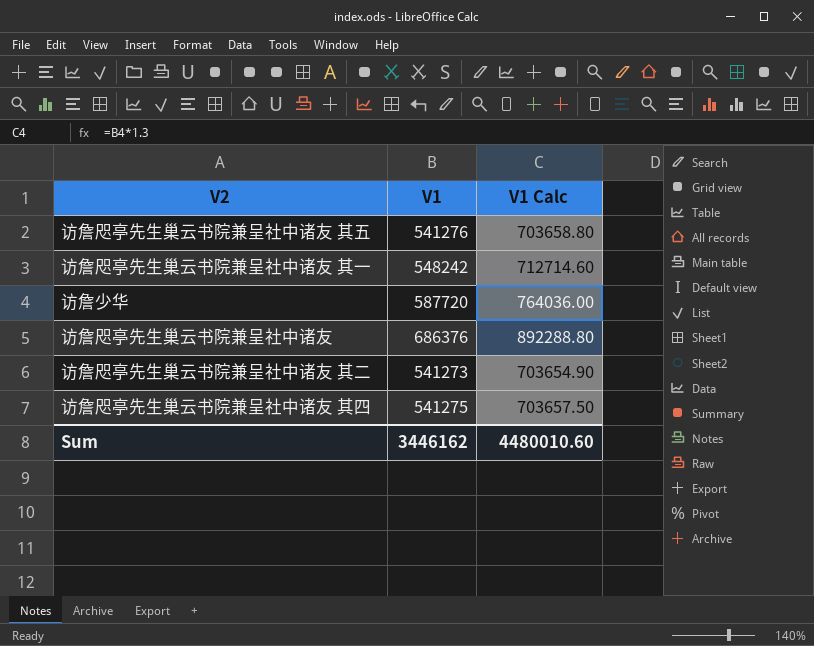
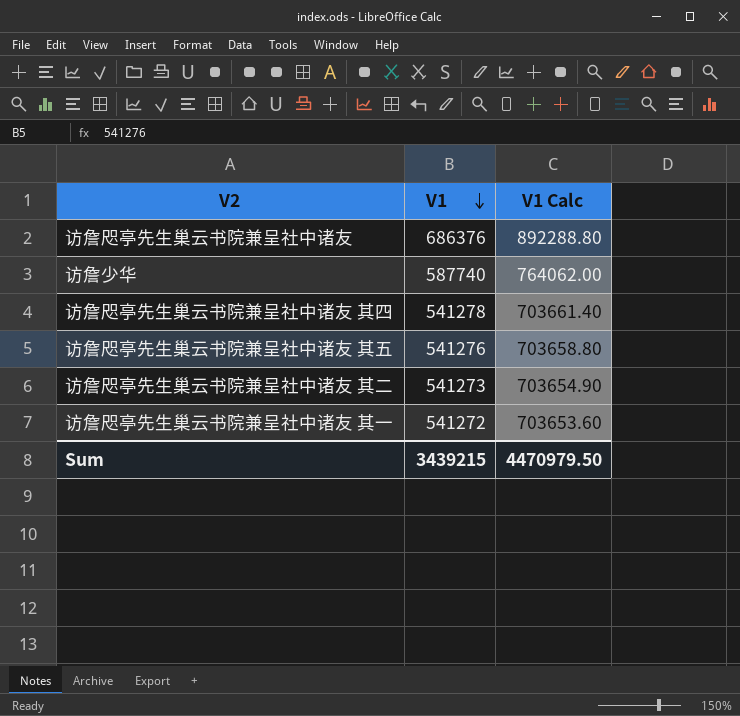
row order: none -> V1 descending
访詹少华 | V1: 587720 -> 587740
访詹少华 | V1 Calc: 764036.00 -> 764062.00
访詹咫亭先生巢云书院兼呈社中诸友 其四 | V1: 541275 -> 541278
访詹咫亭先生巢云书院兼呈社中诸友 其四 | V1 Calc: 703657.50 -> 703661.40
访詹咫亭先生巢云书院兼呈社中诸友 其一 | V1: 548242 -> 541272
访詹咫亭先生巢云书院兼呈社中诸友 其一 | V1 Calc: 712714.60 -> 703653.60
Sum | V1: 3446162 -> 3439215
Sum | V1 Calc: 4480010.60 -> 4470979.50

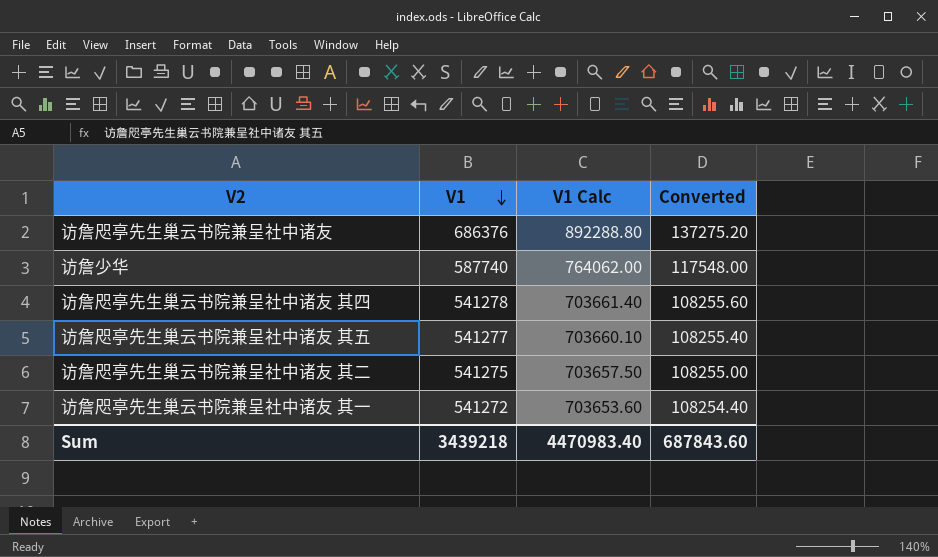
column Converted | formula: none -> [V1] * 0.2
访詹咫亭先生巢云书院兼呈社中诸友 其五 | V1: 541276 -> 541277
访詹咫亭先生巢云书院兼呈社中诸友 其五 | V1 Calc: 703658.80 -> 703660.10
访詹咫亭先生巢云书院兼呈社中诸友 其二 | V1: 541273 -> 541275
访詹咫亭先生巢云书院兼呈社中诸友 其二 | V1 Calc: 703654.90 -> 703657.50
Sum | V1: 3439215 -> 3439218
Sum | V1 Calc: 4470979.50 -> 4470983.40

